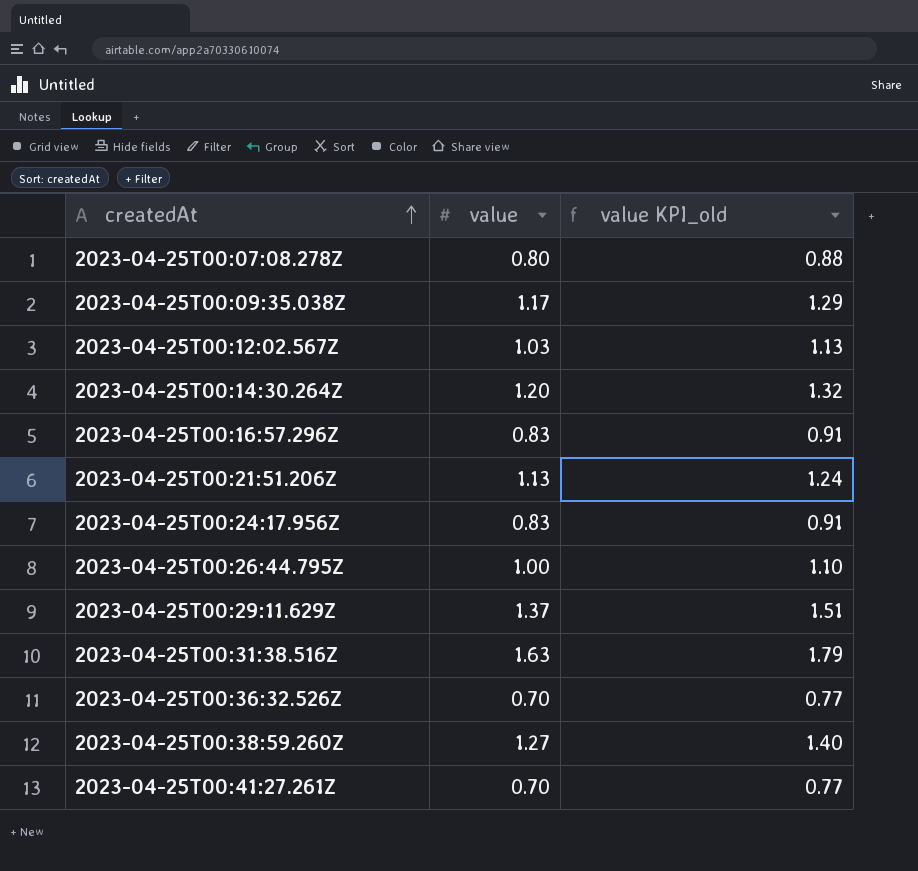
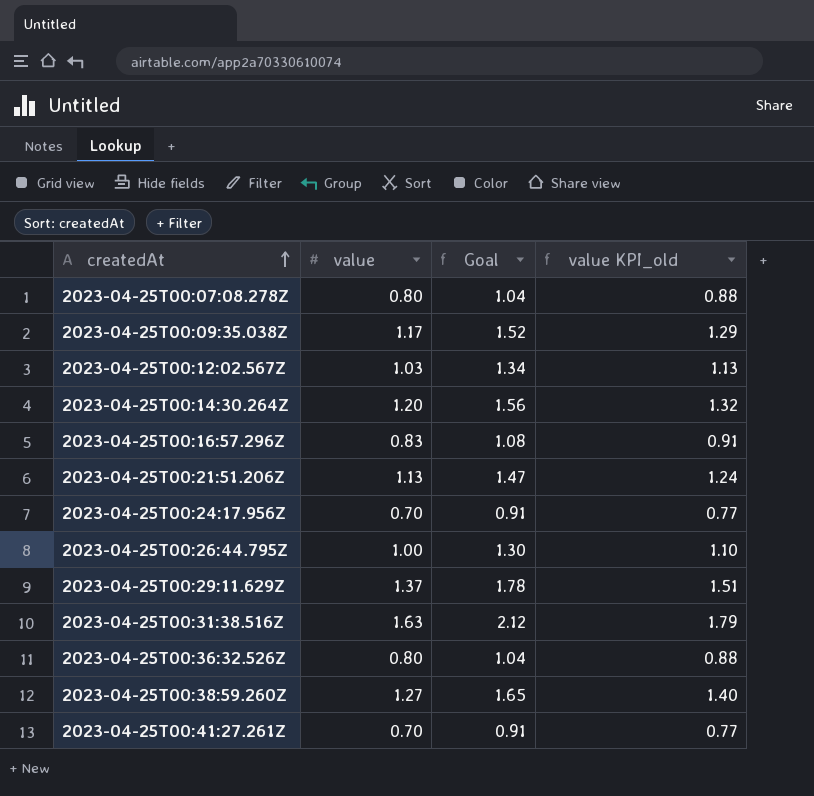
column Goal | formula: none -> [value] * 1.3
2023-04-25T00:24:17.956Z | value: 0.83 -> 0.70
2023-04-25T00:24:17.956Z | value KPI_old: 0.91 -> 0.77
2023-04-25T00:36:32.526Z | value: 0.70 -> 0.80
2023-04-25T00:36:32.526Z | value KPI_old: 0.77 -> 0.88

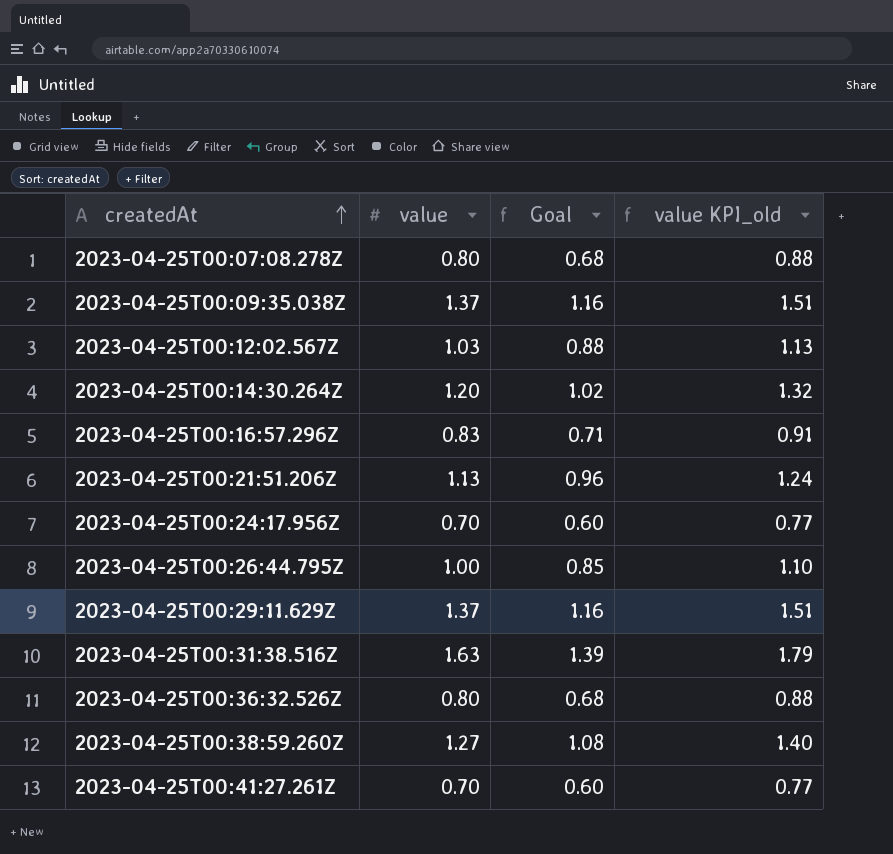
column Goal | formula: [value] * 1.3 -> [value] * 0.85
2023-04-25T00:09:35.038Z | value: 1.17 -> 1.37
2023-04-25T00:09:35.038Z | value KPI_old: 1.29 -> 1.51

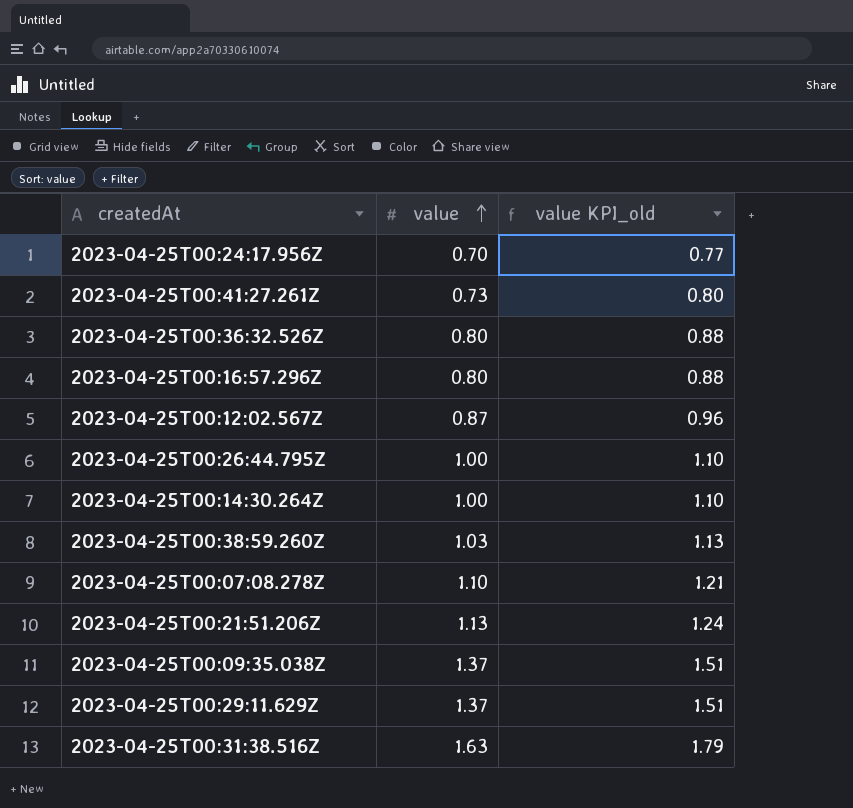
row order: createdAt ascending -> value ascending
column Goal | formula: [value] * 0.85 -> none
2023-04-25T00:41:27.261Z | value: 0.70 -> 0.73
2023-04-25T00:41:27.261Z | value KPI_old: 0.77 -> 0.80
2023-04-25T00:16:57.296Z | value: 0.83 -> 0.80
2023-04-25T00:16:57.296Z | value KPI_old: 0.91 -> 0.88
2023-04-25T00:12:02.567Z | value: 1.03 -> 0.87
2023-04-25T00:12:02.567Z | value KPI_old: 1.13 -> 0.96
2023-04-25T00:14:30.264Z | value: 1.20 -> 1.00
2023-04-25T00:14:30.264Z | value KPI_old: 1.32 -> 1.10
2023-04-25T00:38:59.260Z | value: 1.27 -> 1.03
2023-04-25T00:38:59.260Z | value KPI_old: 1.40 -> 1.13
2023-04-25T00:07:08.278Z | value: 0.80 -> 1.10
2023-04-25T00:07:08.278Z | value KPI_old: 0.88 -> 1.21

